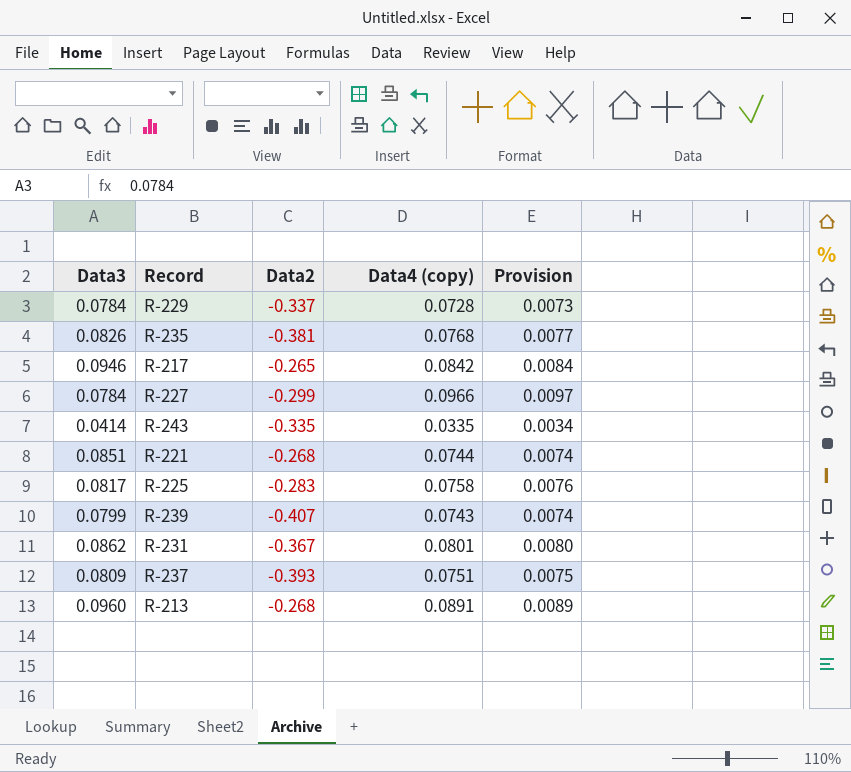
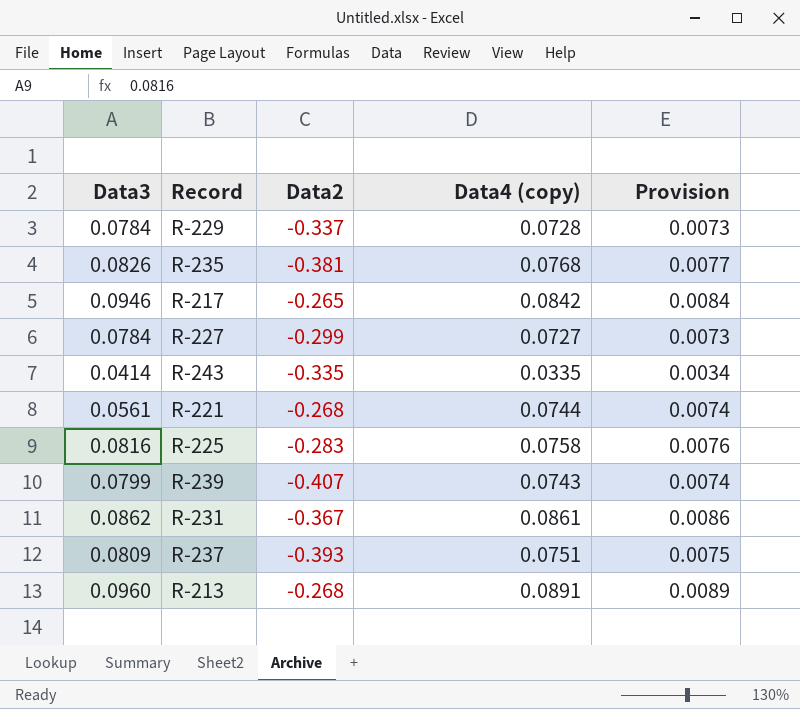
R-227 | Data4 (copy): 0.0966 -> 0.0727
R-227 | Provision: 0.0097 -> 0.0073
R-221 | Data3: 0.0851 -> 0.0561
R-225 | Data3: 0.0817 -> 0.0816
R-231 | Data4 (copy): 0.0801 -> 0.0861
R-231 | Provision: 0.0080 -> 0.0086

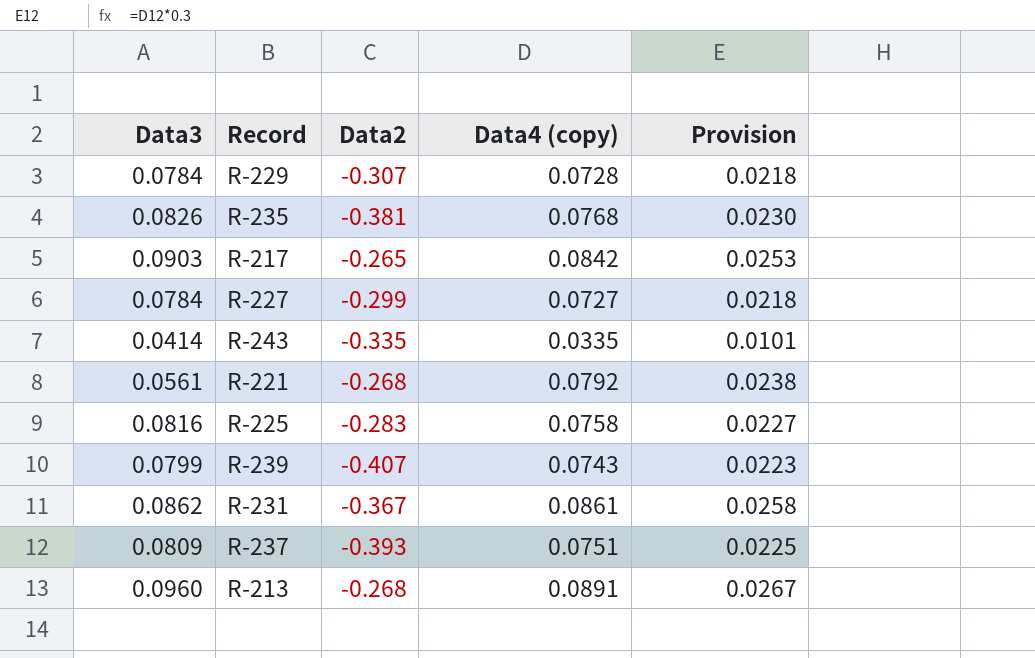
column Provision | formula: [Data4 (copy)] * 0.1 -> [Data4 (copy)] * 0.3
R-229 | Data2: -0.337 -> -0.307
R-217 | Data3: 0.0946 -> 0.0903
R-221 | Data4 (copy): 0.0744 -> 0.0792

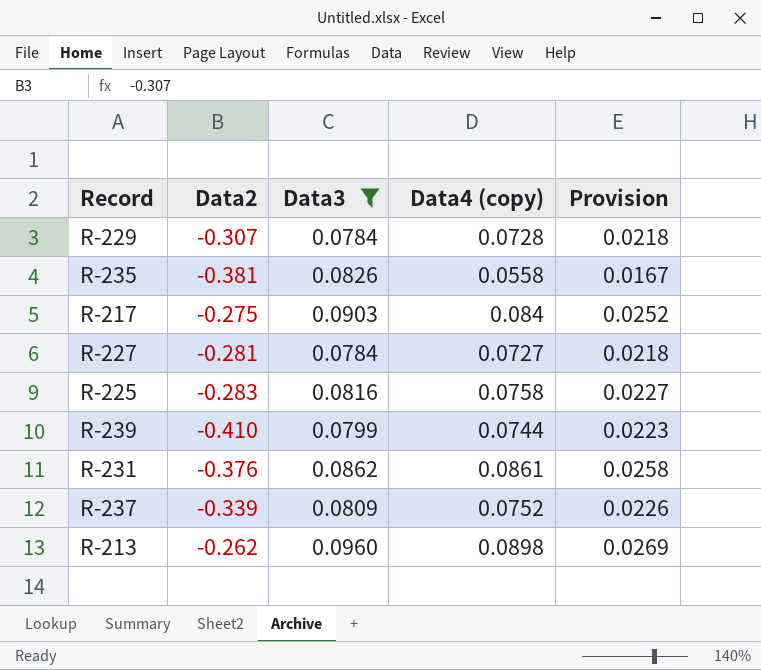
filter: none -> Data3 >= 0.0784
column Data3 | position: 1 -> 3
R-235 | Data4 (copy): 0.0768 -> 0.0558
R-235 | Provision: 0.0230 -> 0.0167
R-217 | Data2: -0.265 -> -0.275
R-217 | Data4 (copy): 0.0842 -> 0.084
R-217 | Provision: 0.0253 -> 0.0252
R-227 | Data2: -0.299 -> -0.281
R-239 | Data2: -0.407 -> -0.410
R-239 | Data4 (copy): 0.0743 -> 0.0744
R-231 | Data2: -0.367 -> -0.376
R-237 | Data2: -0.393 -> -0.339
R-237 | Data4 (copy): 0.0751 -> 0.0752
R-237 | Provision: 0.0225 -> 0.0226
R-213 | Data2: -0.268 -> -0.262
R-213 | Data4 (copy): 0.0891 -> 0.0898
R-213 | Provision: 0.0267 -> 0.0269

